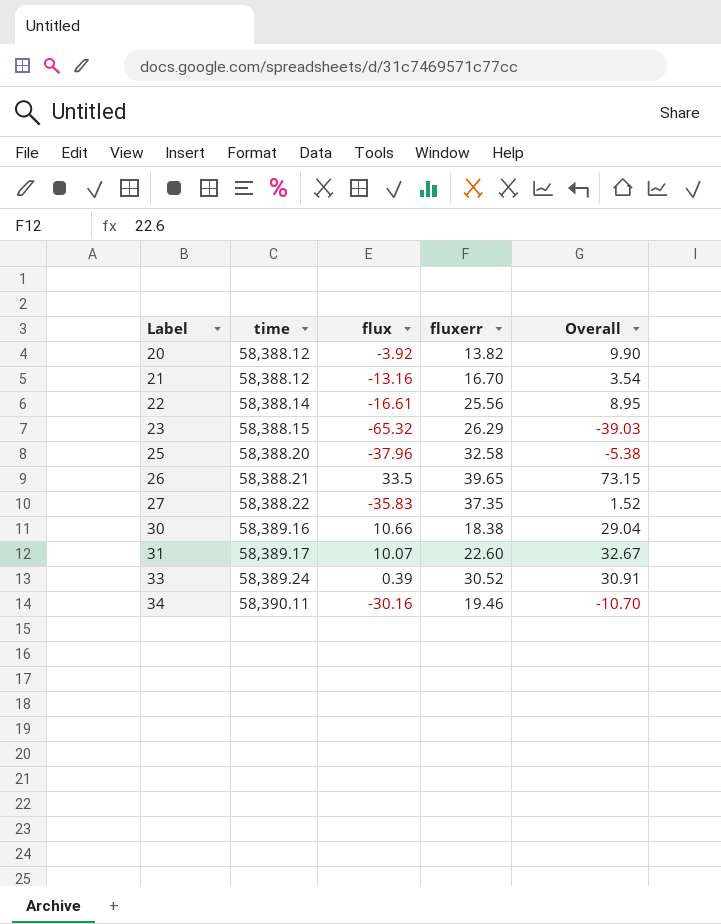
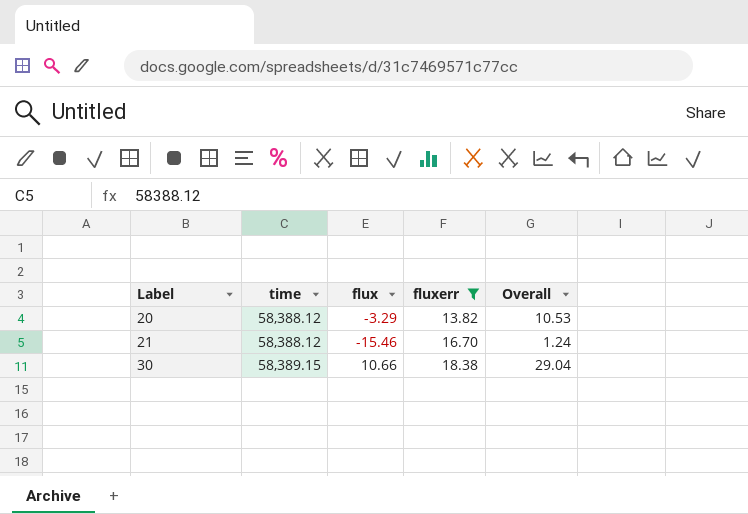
filter: none -> fluxerr <= 18.38
20 | flux: -3.92 -> -3.29
20 | Overall: 9.90 -> 10.53
21 | flux: -13.16 -> -15.46
21 | Overall: 3.54 -> 1.24
30 | time: 58,389.16 -> 58,389.15

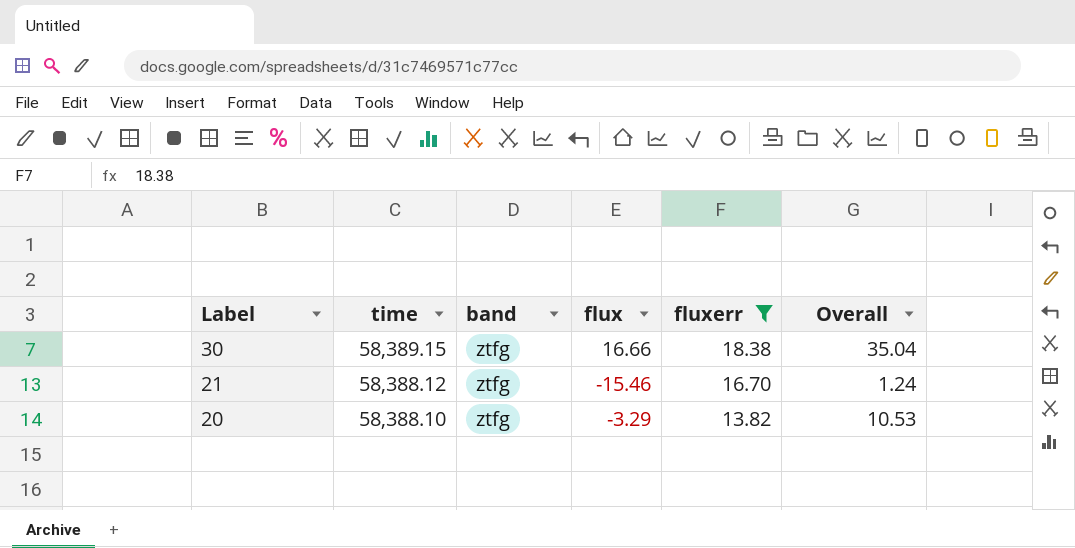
row order: Label ascending -> Label descending
column band | position: none -> 3
30 | flux: 10.66 -> 16.66
30 | Overall: 29.04 -> 35.04
20 | time: 58,388.12 -> 58,388.10

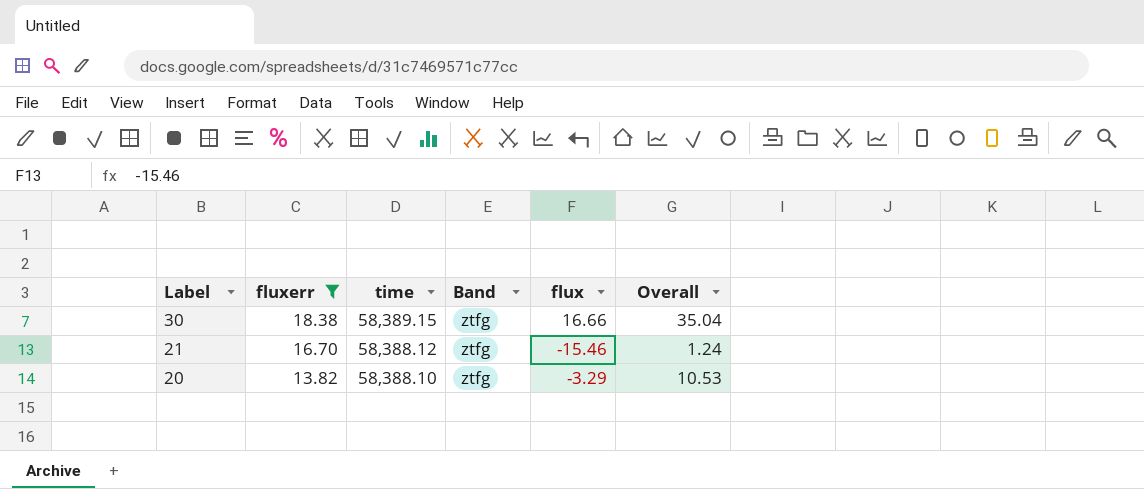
column fluxerr | position: 5 -> 2
column name: band -> Band

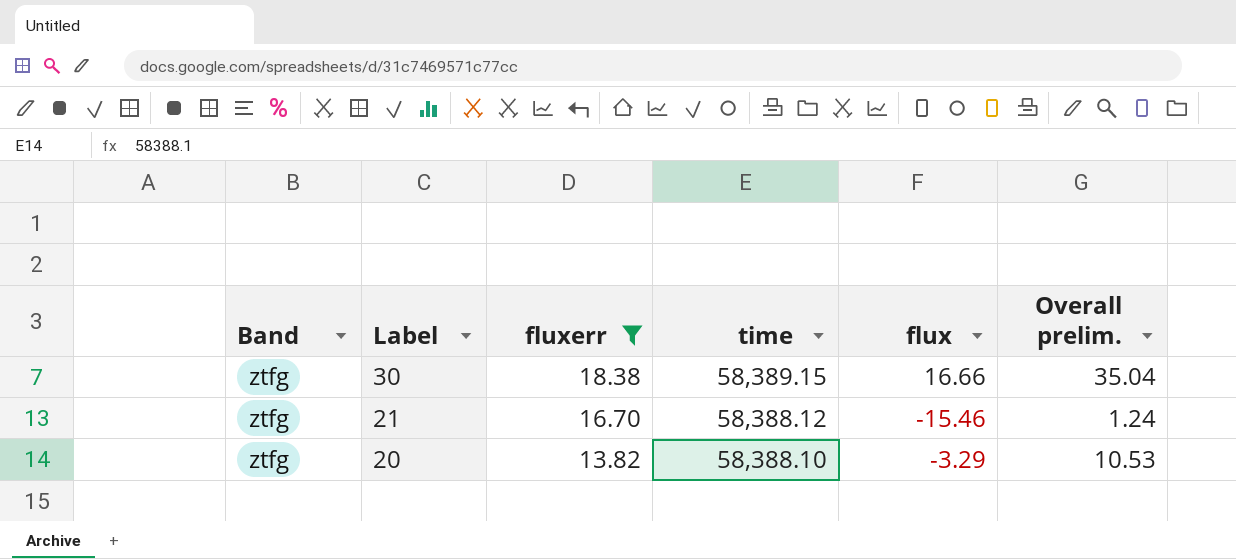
column Band | position: 4 -> 1
column name: Overall -> Overall prelim.

